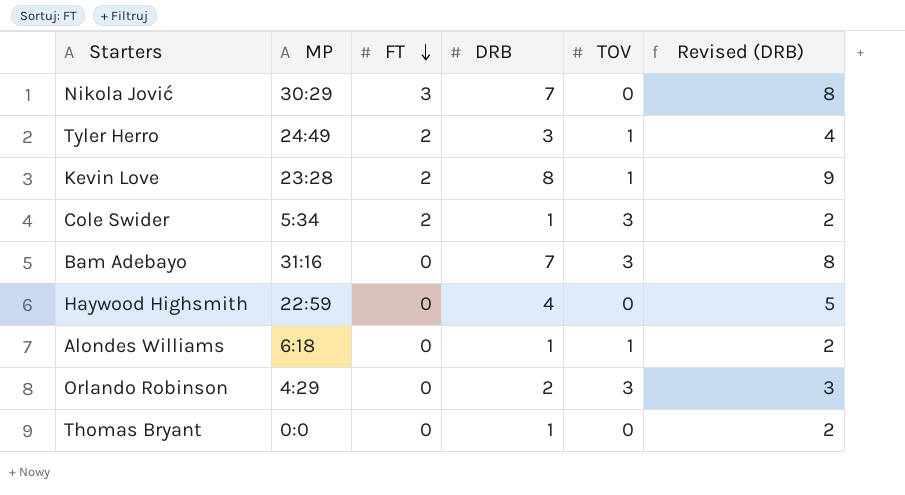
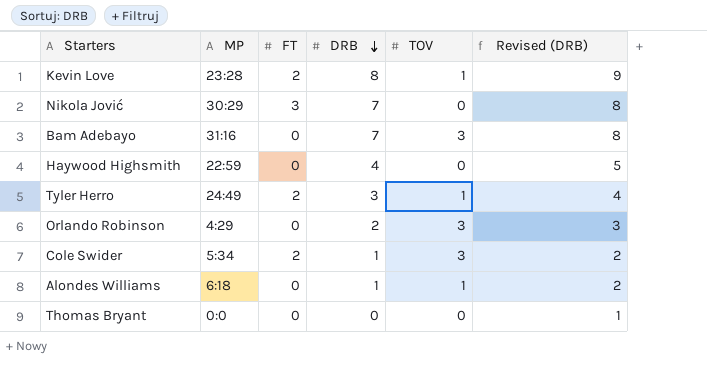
row order: FT descending -> DRB descending
Thomas Bryant | DRB: 1 -> 0
Thomas Bryant | Revised (DRB): 2 -> 1

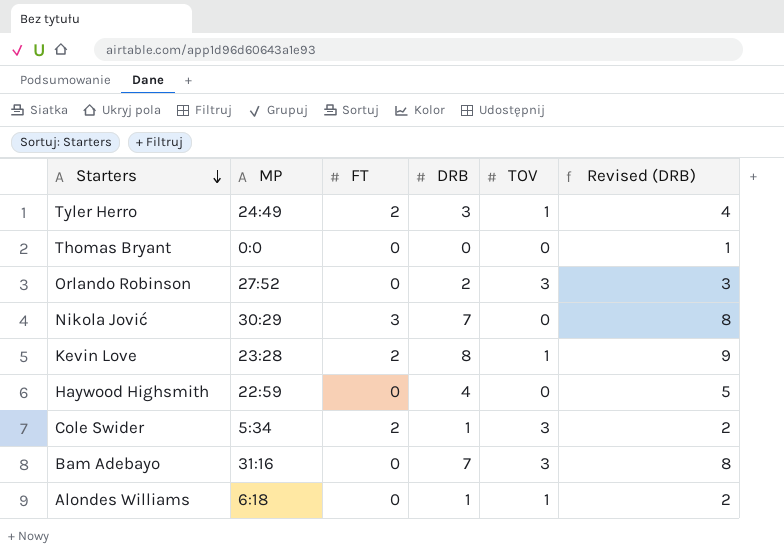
row order: DRB descending -> Starters descending
Orlando Robinson | MP: 4:29 -> 27:52

